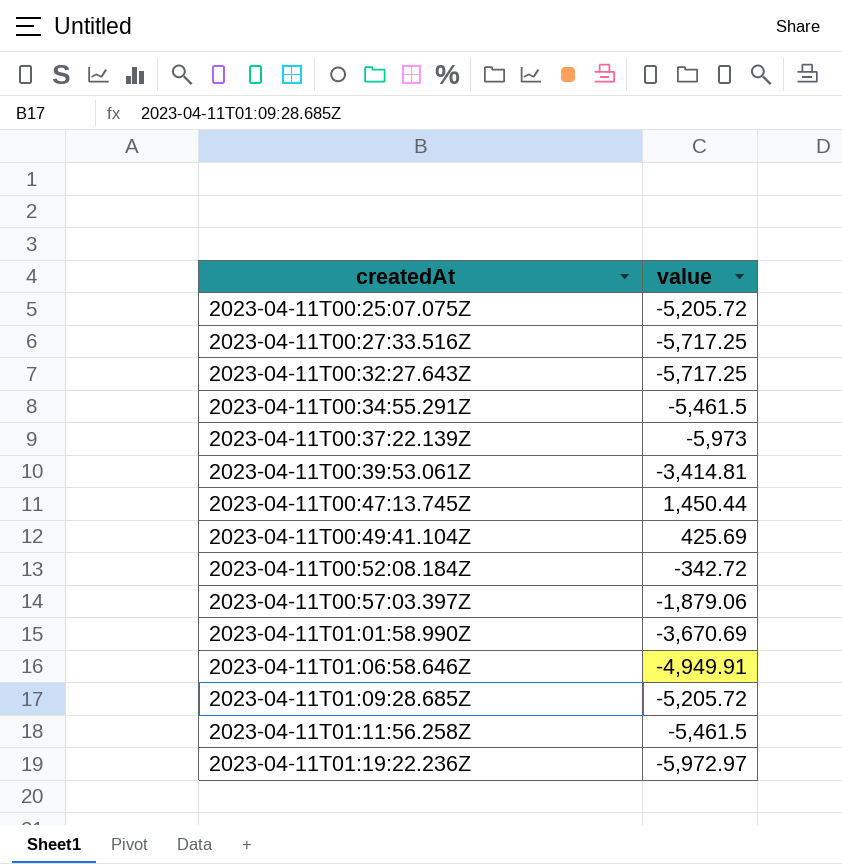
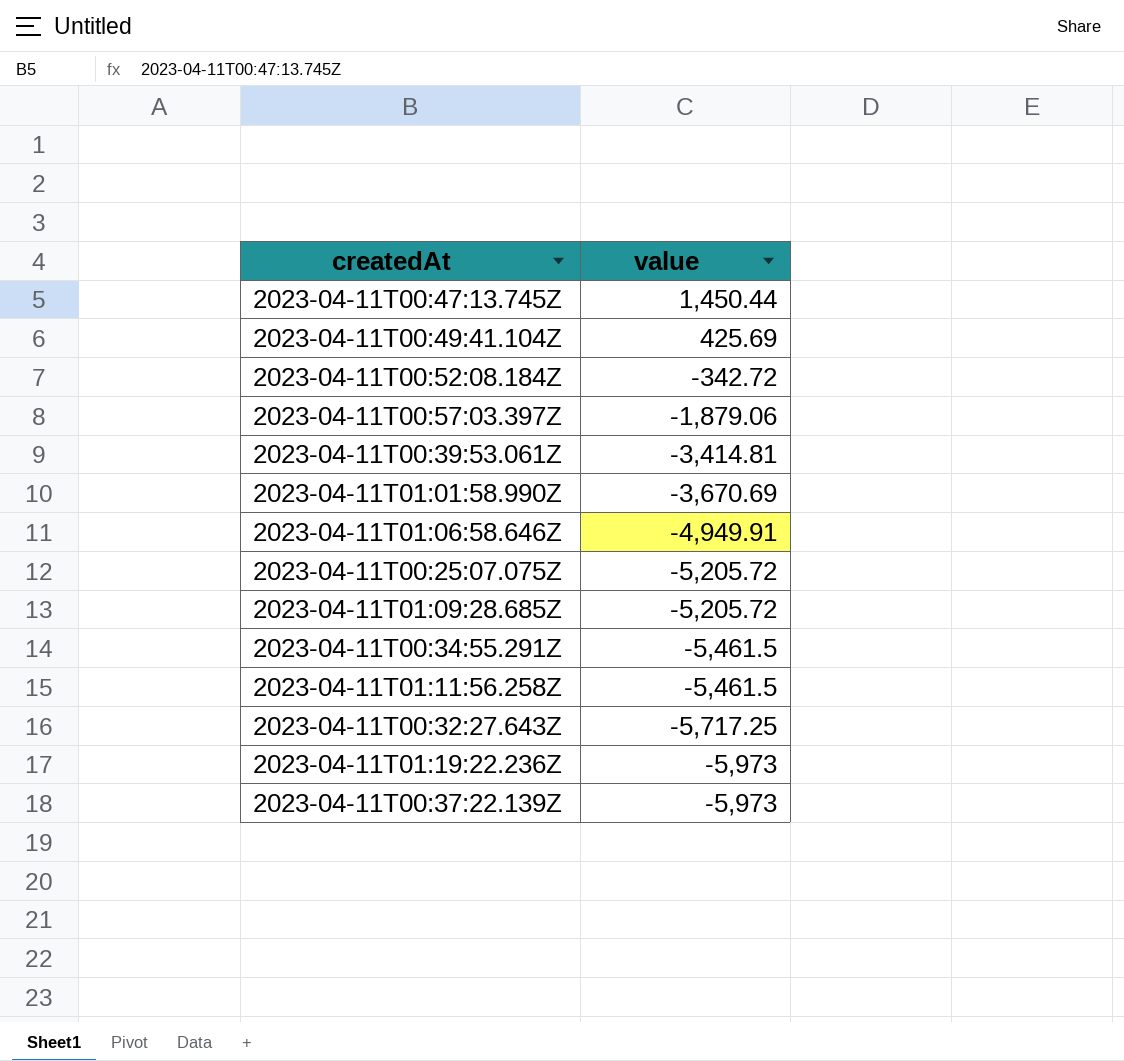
row order: createdAt ascending -> value descending
row 2023-04-11T00:27:33.516Z: -5,717.25 -> none
2023-04-11T01:19:22.236Z | value: -5,972.97 -> -5,973

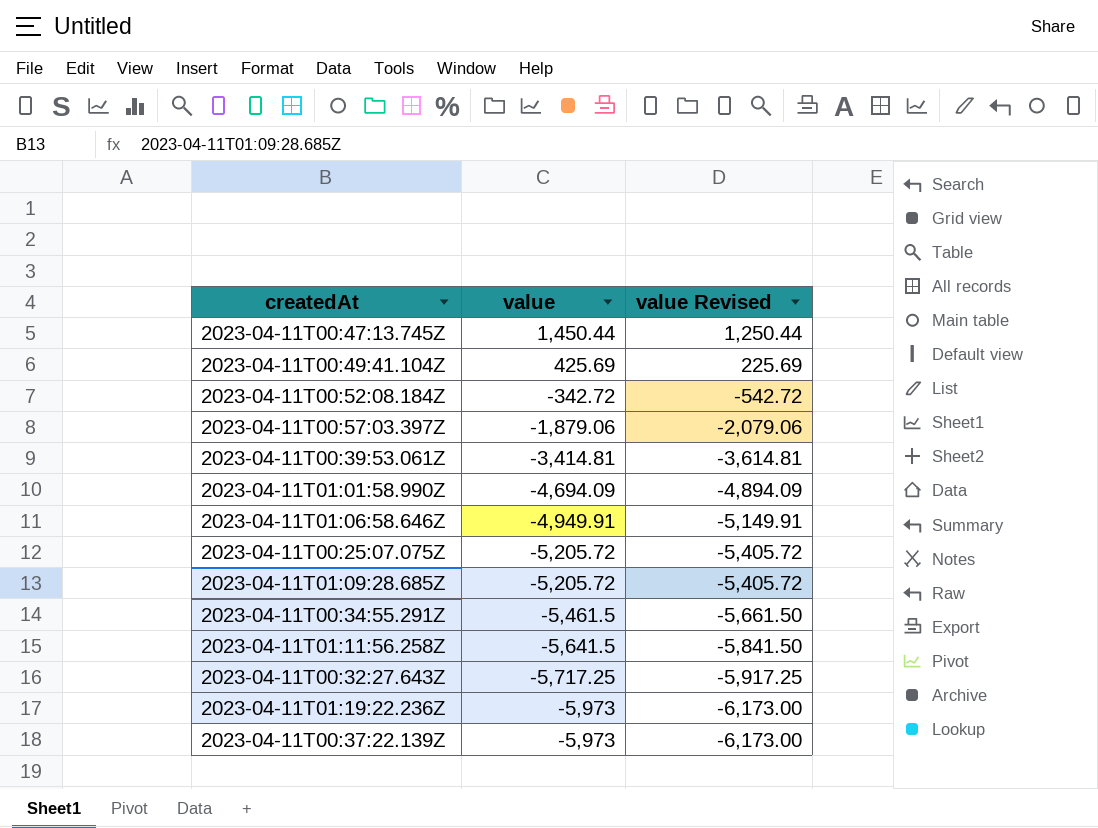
column value Revised | formula: none -> [value] - 200
2023-04-11T01:01:58.990Z | value: -3,670.69 -> -4,694.09
2023-04-11T01:11:56.258Z | value: -5,461.5 -> -5,641.5

